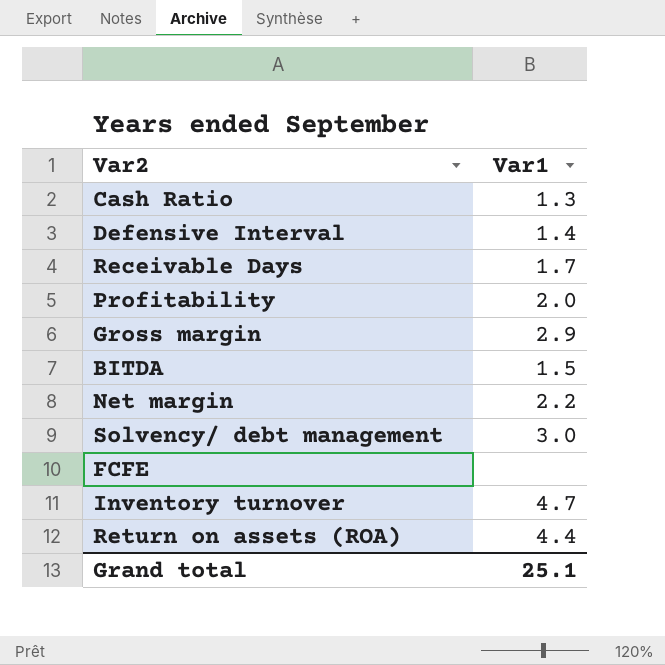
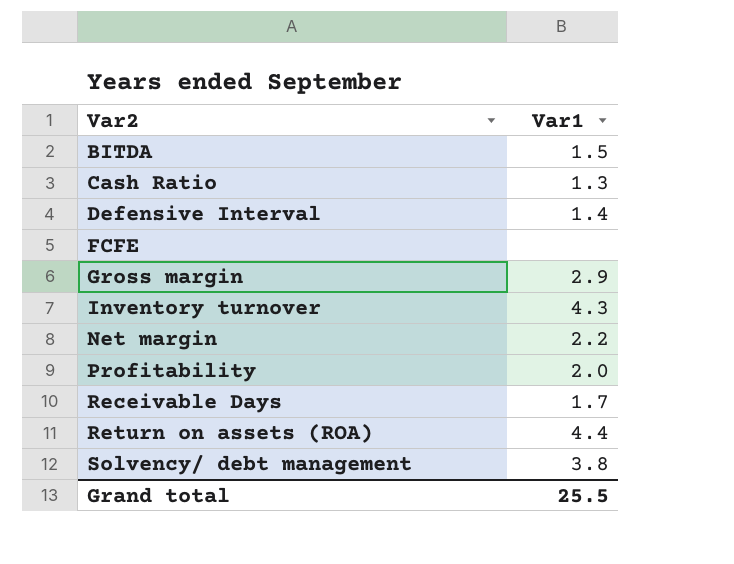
row order: none -> Var2 ascending
Inventory turnover | Var1: 4.7 -> 4.3
Solvency/ debt management | Var1: 3.0 -> 3.8
Grand total | Var1: 25.1 -> 25.5

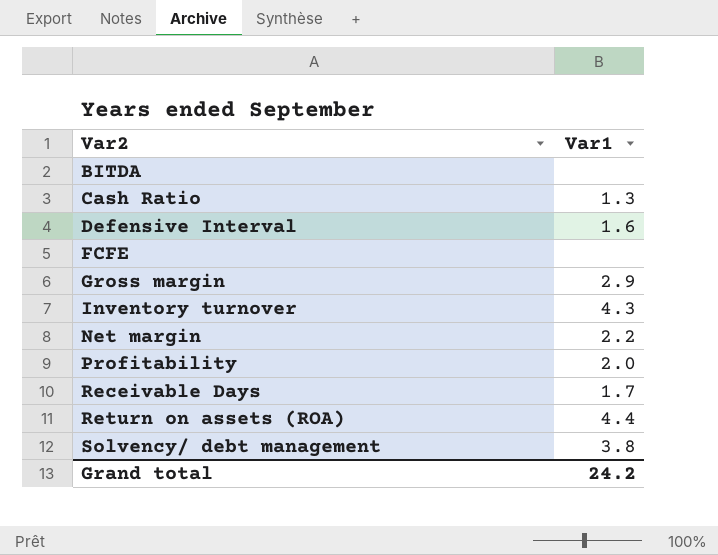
BITDA | Var1: 1.5 -> none
Defensive Interval | Var1: 1.4 -> 1.6
Grand total | Var1: 25.5 -> 24.2

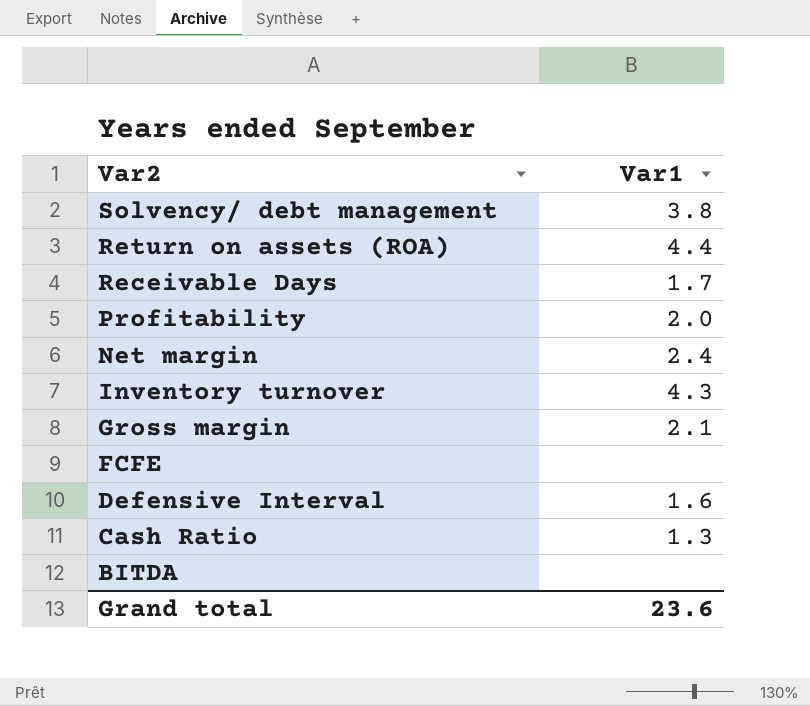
row order: Var2 ascending -> Var2 descending
Net margin | Var1: 2.2 -> 2.4
Gross margin | Var1: 2.9 -> 2.1
Grand total | Var1: 24.2 -> 23.6

